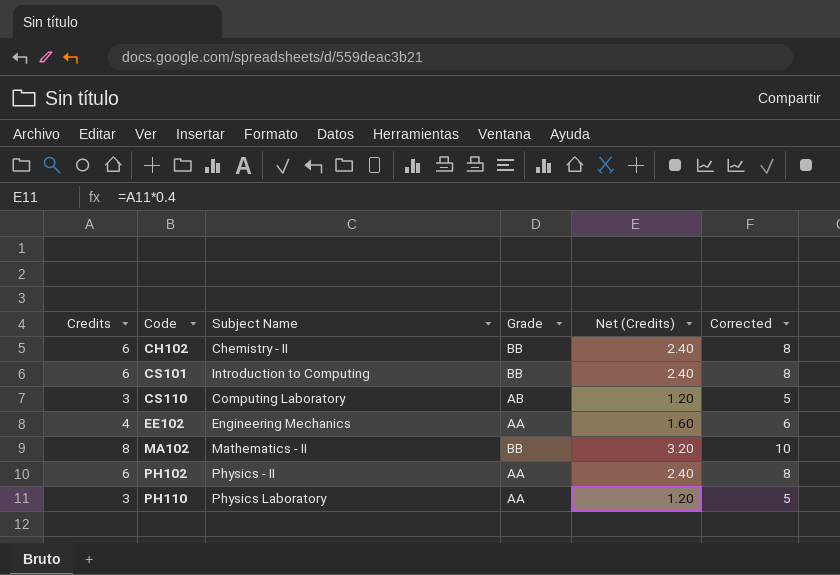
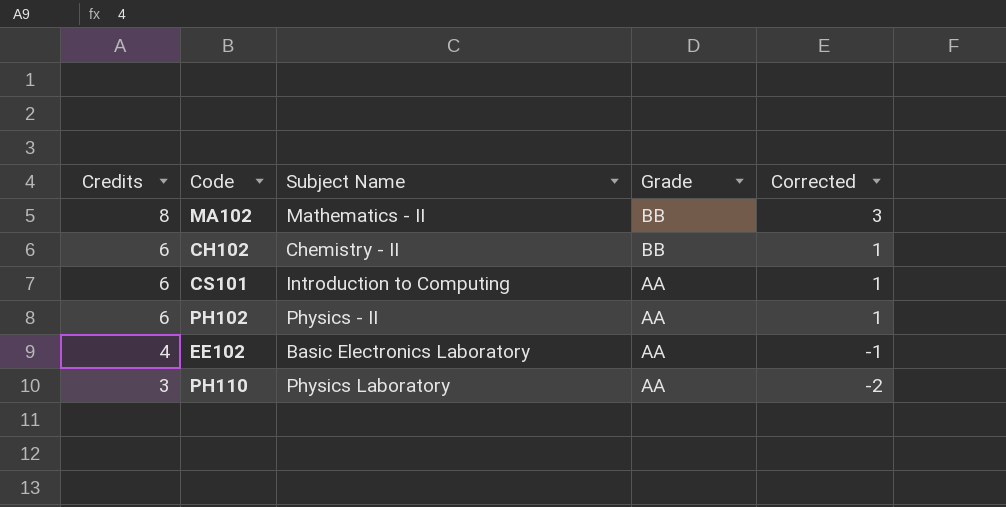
row order: Code ascending -> Credits descending
column Net (Credits) | formula: [Credits] * 0.4 -> none
column Corrected | formula: [Credits] + 2 -> [Credits] - 5
row CS110: 3 | Computing Laboratory | AB | 1.20 | 5 -> none
CS101 | Grade: BB -> AA
EE102 | Subject Name: Engineering Mechanics -> Basic Electronics Laboratory

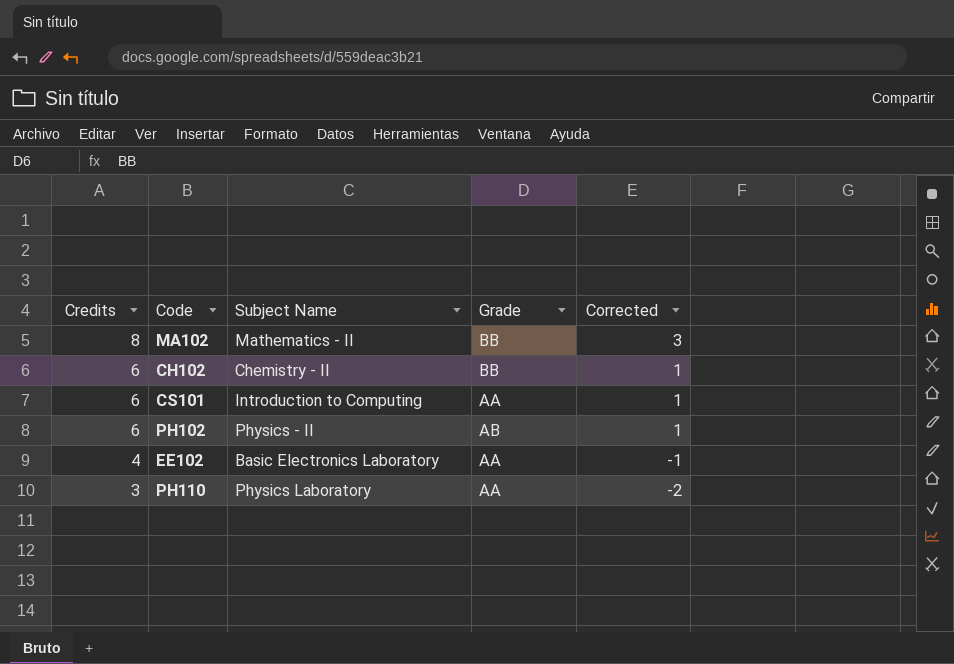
PH102 | Grade: AA -> AB

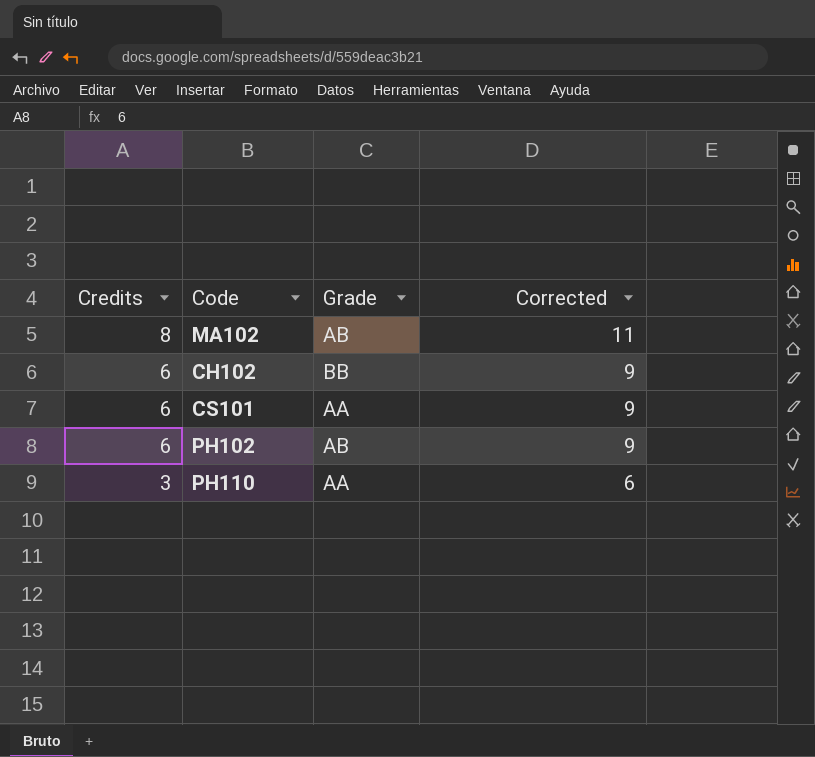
column Subject Name | position: 3 -> none
column Corrected | formula: [Credits] - 5 -> [Credits] + 3
row EE102: 4 | Basic Electronics Laboratory | AA | -1 -> none
MA102 | Grade: BB -> AB

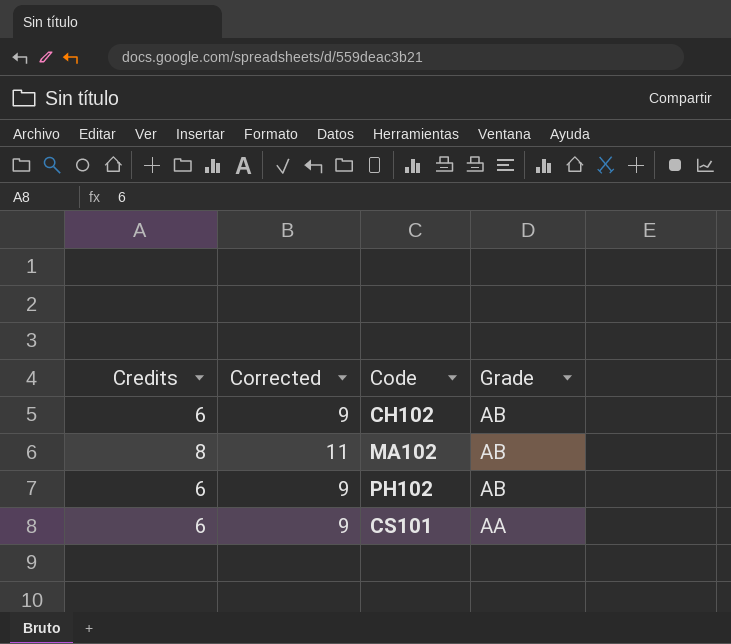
row order: Credits descending -> Grade descending
column Corrected | position: 4 -> 2
row PH110: 3 | AA | 6 -> none
CH102 | Grade: BB -> AB

